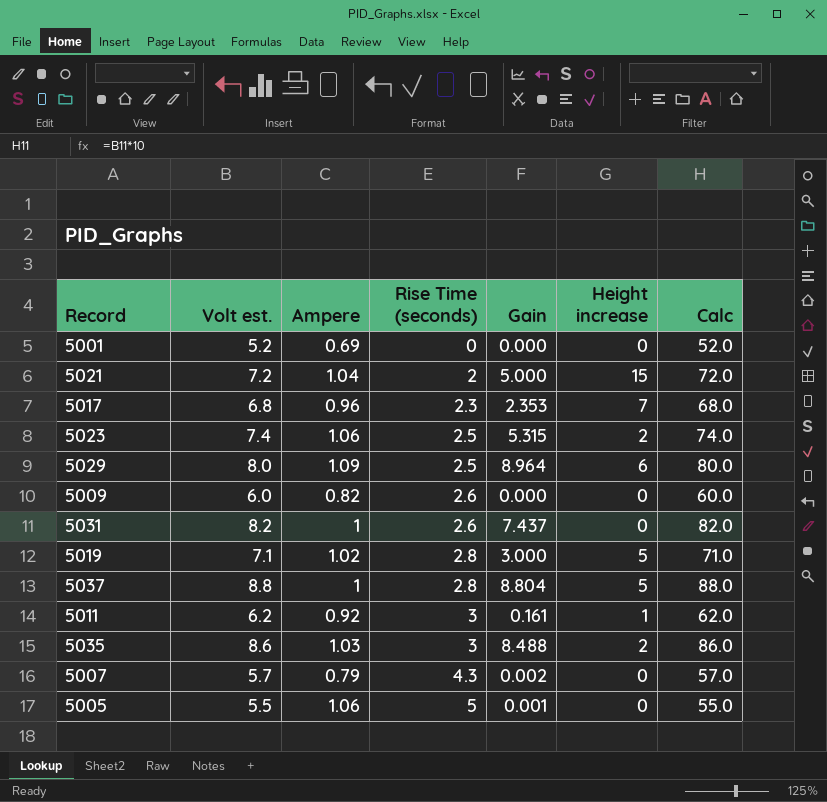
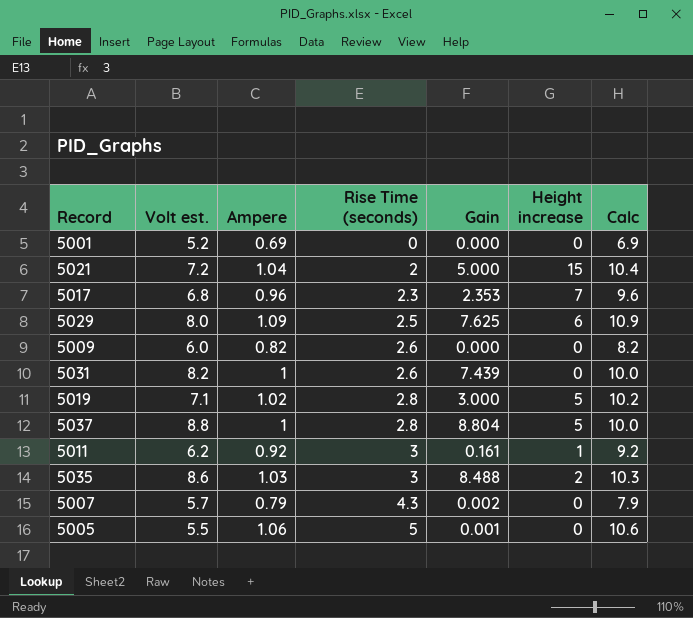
column Calc | formula: [Volt est.] * 10 -> [Ampere] * 10
row 5023: 7.4 | 1.06 | 2.5 | 5.315 | 2 | 74.0 -> none
5029 | Gain: 8.964 -> 7.625
5031 | Gain: 7.437 -> 7.439

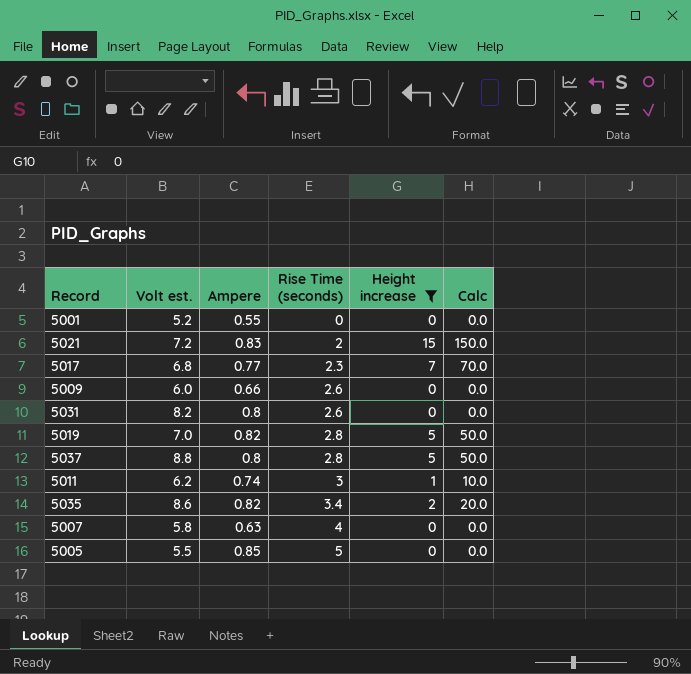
filter: none -> Height increase != 6
column Gain | position: 5 -> none
column Calc | formula: [Ampere] * 10 -> [Height increase] * 10
5001 | Ampere: 0.69 -> 0.55
5021 | Ampere: 1.04 -> 0.83
5017 | Ampere: 0.96 -> 0.77
5009 | Ampere: 0.82 -> 0.66
5031 | Ampere: 1 -> 0.8
5019 | Volt est.: 7.1 -> 7.0
5019 | Ampere: 1.02 -> 0.82
5037 | Ampere: 1 -> 0.8
5011 | Ampere: 0.92 -> 0.74
5035 | Ampere: 1.03 -> 0.82
5035 | Rise Time (seconds): 3 -> 3.4
5007 | Volt est.: 5.7 -> 5.8
5007 | Ampere: 0.79 -> 0.63
5007 | Rise Time (seconds): 4.3 -> 4
5005 | Ampere: 1.06 -> 0.85

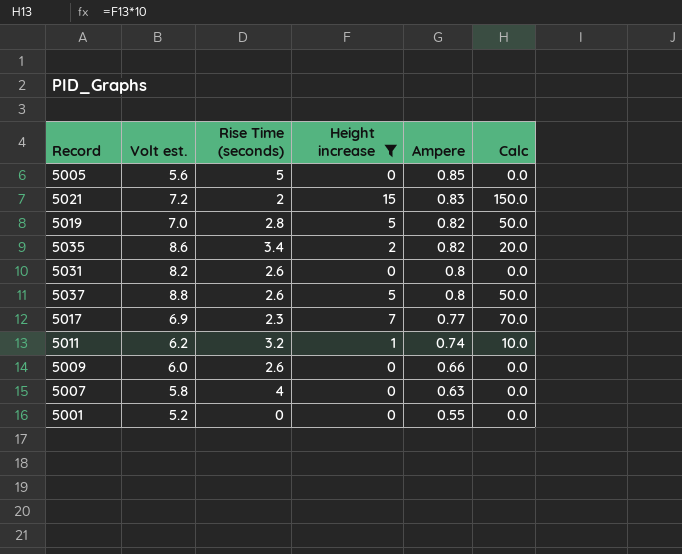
row order: Rise Time (seconds) ascending -> Ampere descending
column Ampere | position: 3 -> 5
5005 | Volt est.: 5.5 -> 5.6
5037 | Rise Time (seconds): 2.8 -> 2.6
5017 | Volt est.: 6.8 -> 6.9
5011 | Rise Time (seconds): 3 -> 3.2

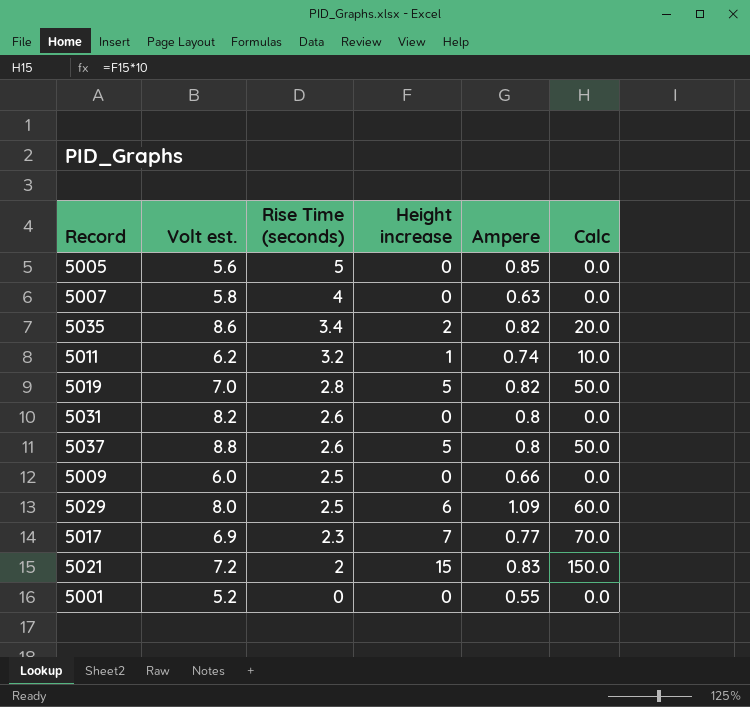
filter: Height increase != 6 -> none
row order: Ampere descending -> Rise Time (seconds) descending
5009 | Rise Time (seconds): 2.6 -> 2.5

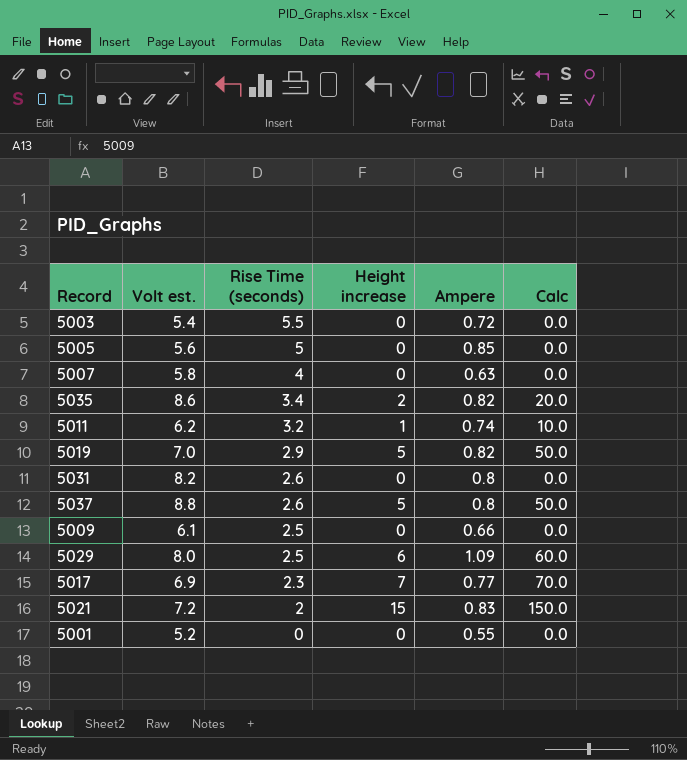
row 5003: none -> 5.4 | 5.5 | 0 | 0.72 | 0.0
5019 | Rise Time (seconds): 2.8 -> 2.9
5009 | Volt est.: 6.0 -> 6.1

